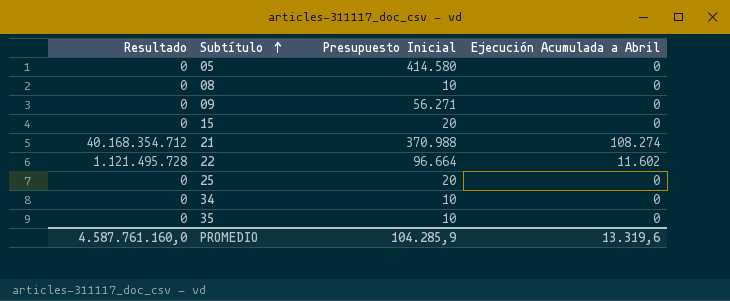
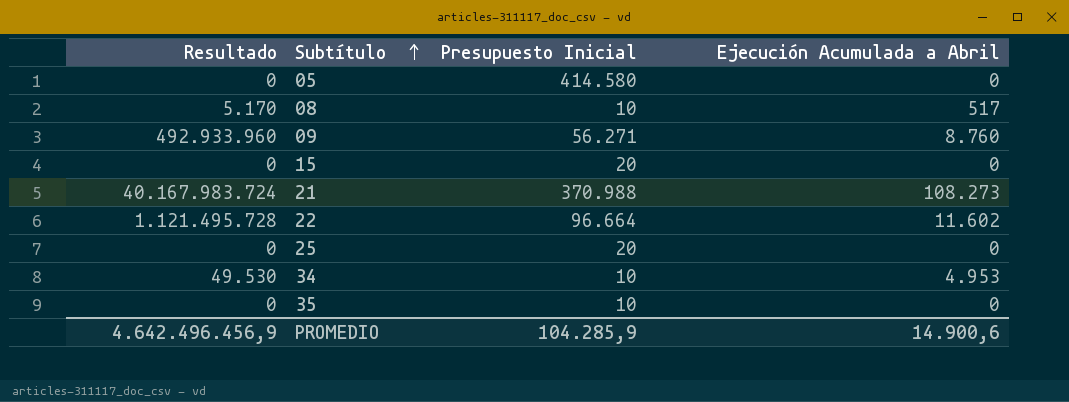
08 | Resultado: 0 -> 5.170
08 | Ejecución Acumulada a Abril: 0 -> 517
09 | Resultado: 0 -> 492.933.960
09 | Ejecución Acumulada a Abril: 0 -> 8.760
21 | Resultado: 40.168.354.712 -> 40.167.983.724
21 | Ejecución Acumulada a Abril: 108.274 -> 108.273
34 | Resultado: 0 -> 49.530
34 | Ejecución Acumulada a Abril: 0 -> 4.953
PROMEDIO | Resultado: 4.587.761.160,0 -> 4.642.496.456,9
PROMEDIO | Ejecución Acumulada a Abril: 13.319,6 -> 14.900,6

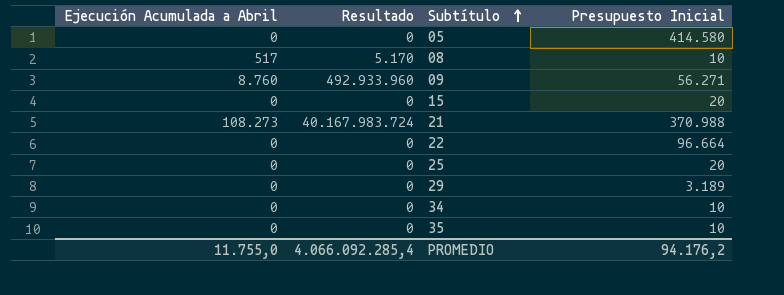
column Ejecución Acumulada a Abril | position: 4 -> 1
22 | Ejecución Acumulada a Abril: 11.602 -> 0
22 | Resultado: 1.121.495.728 -> 0
row 29: none -> 0 | 0 | 3.189
34 | Ejecución Acumulada a Abril: 4.953 -> 0
34 | Resultado: 49.530 -> 0
PROMEDIO | Ejecución Acumulada a Abril: 14.900,6 -> 11.755,0
PROMEDIO | Resultado: 4.642.496.456,9 -> 4.066.092.285,4
PROMEDIO | Presupuesto Inicial: 104.285,9 -> 94.176,2

